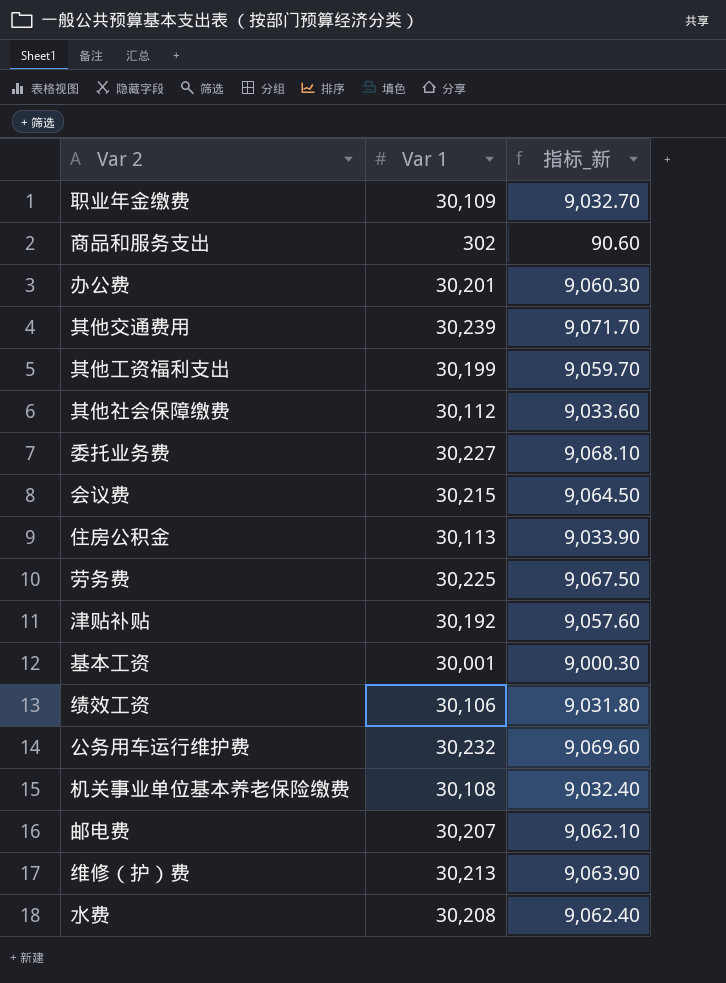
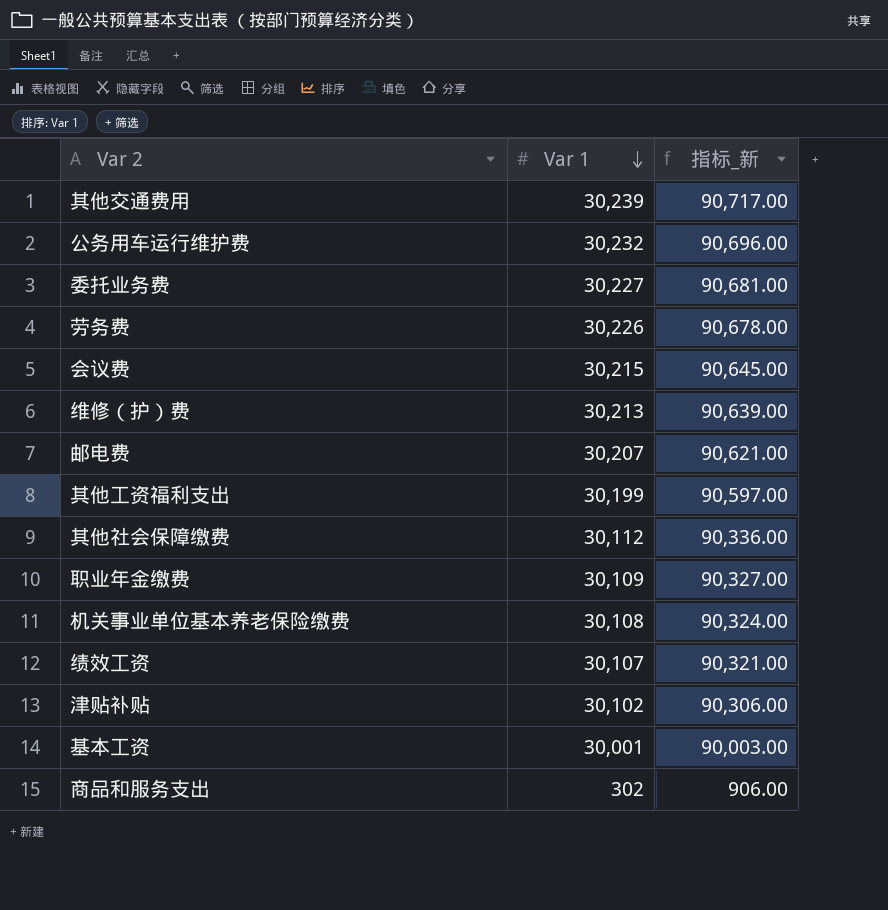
row order: none -> Var 1 descending
column 指标_新 | formula: [Var 1] * 0.3 -> [Var 1] * 3
row 办公费: 30,201 | 9,060.30 -> none
row 住房公积金: 30,113 | 9,033.90 -> none
row 水费: 30,208 | 9,062.40 -> none
劳务费 | Var 1: 30,225 -> 30,226
绩效工资 | Var 1: 30,106 -> 30,107
津贴补贴 | Var 1: 30,192 -> 30,102

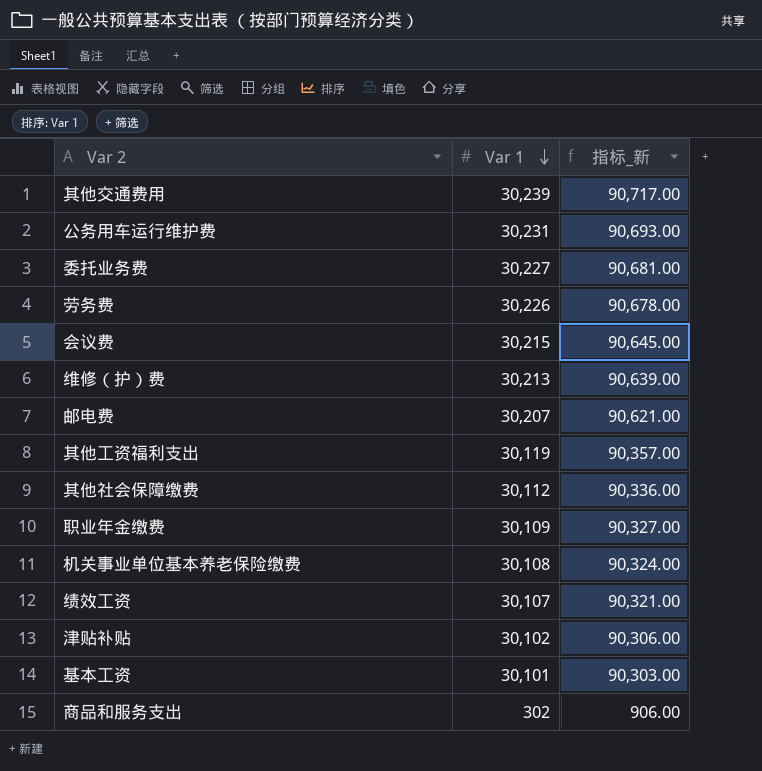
公务用车运行维护费 | Var 1: 30,232 -> 30,231
公务用车运行维护费 | 指标_新: 90,696.00 -> 90,693.00
其他工资福利支出 | Var 1: 30,199 -> 30,119
其他工资福利支出 | 指标_新: 90,597.00 -> 90,357.00
基本工资 | Var 1: 30,001 -> 30,101
基本工资 | 指标_新: 90,003.00 -> 90,303.00

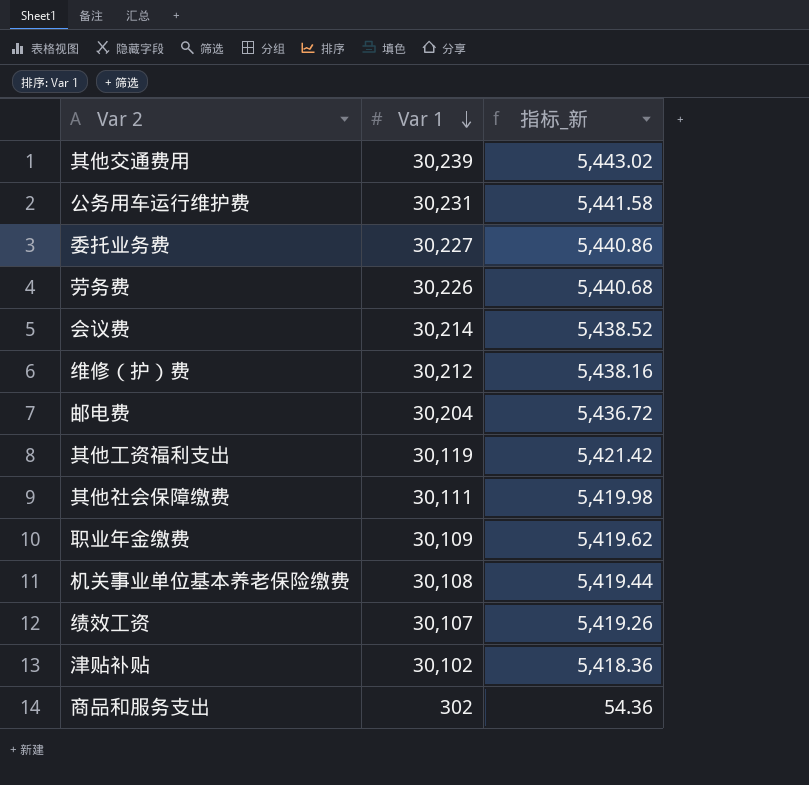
column 指标_新 | formula: [Var 1] * 3 -> [Var 1] * 0.18
row 基本工资: 30,101 | 90,303.00 -> none
会议费 | Var 1: 30,215 -> 30,214
维修（护）费 | Var 1: 30,213 -> 30,212
邮电费 | Var 1: 30,207 -> 30,204
其他社会保障缴费 | Var 1: 30,112 -> 30,111

